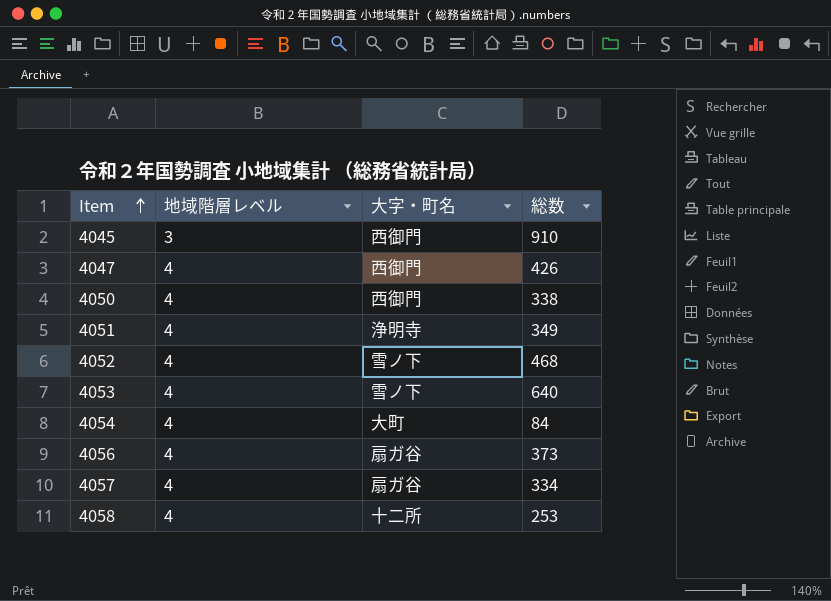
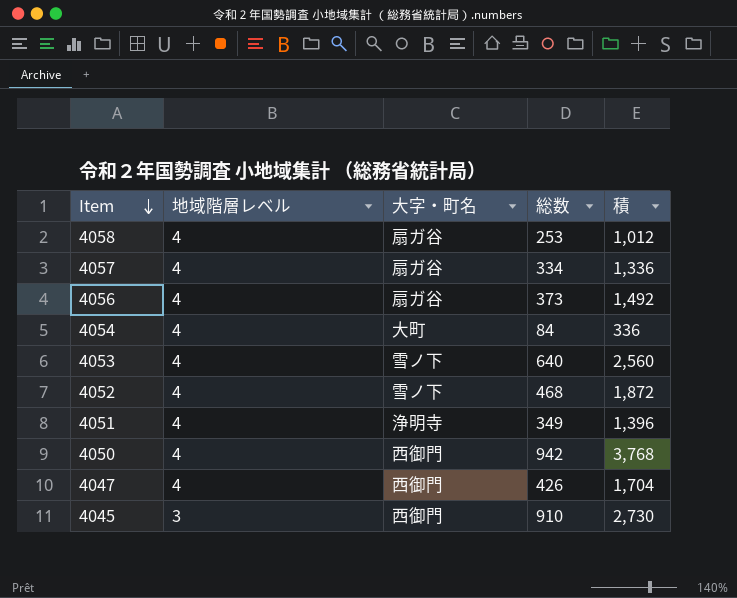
row order: Item ascending -> Item descending
column 積 | formula: none -> [地域階層レベル] * [総数]
4058 | 大字・町名: 十二所 -> 扇ガ谷
4050 | 総数: 338 -> 942

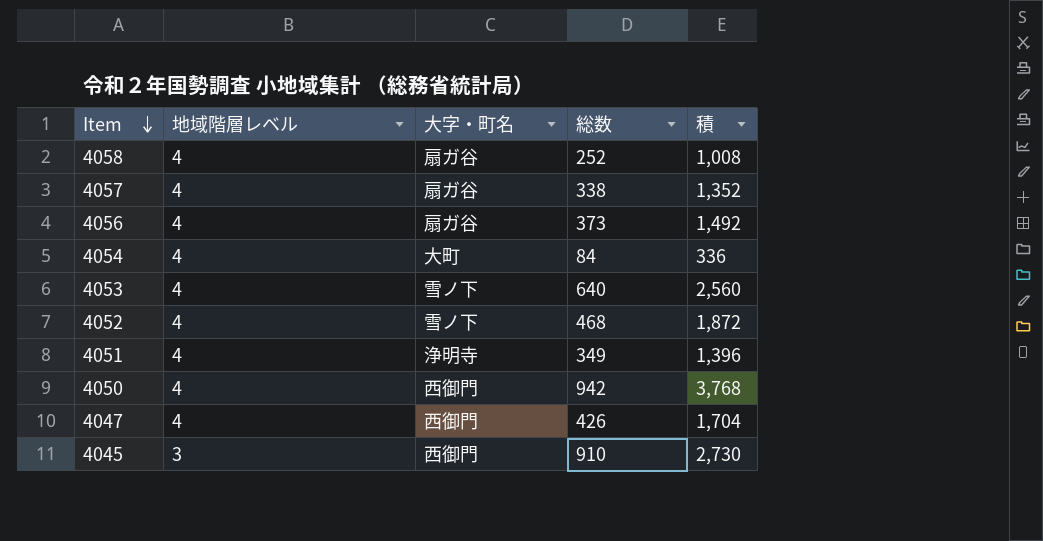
4058 | 総数: 253 -> 252
4058 | 積: 1,012 -> 1,008
4057 | 総数: 334 -> 338
4057 | 積: 1,336 -> 1,352

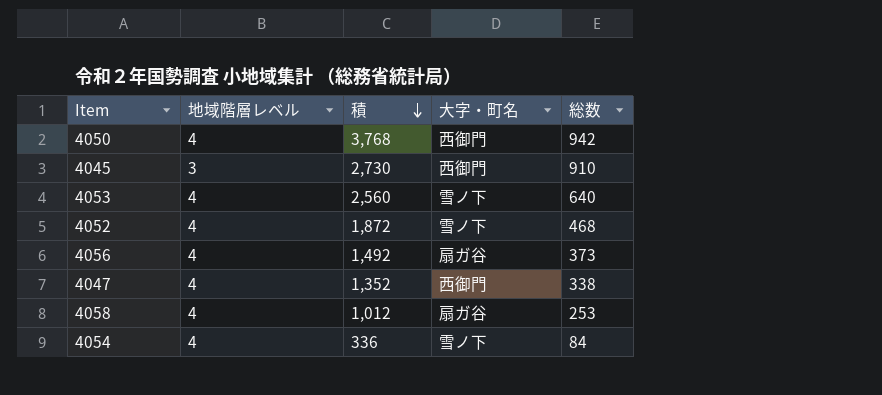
row order: Item descending -> 積 descending
column 積 | position: 5 -> 3
row 4057: 4 | 扇ガ谷 | 338 | 1,352 -> none
row 4051: 4 | 浄明寺 | 349 | 1,396 -> none
4047 | 積: 1,704 -> 1,352
4047 | 総数: 426 -> 338
4058 | 積: 1,008 -> 1,012
4058 | 総数: 252 -> 253
4054 | 大字・町名: 大町 -> 雪ノ下

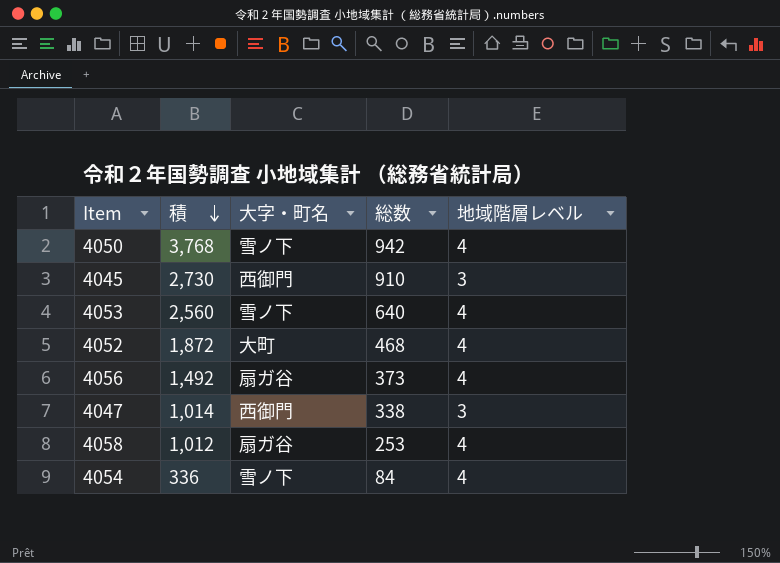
column 地域階層レベル | position: 2 -> 5
4050 | 大字・町名: 西御門 -> 雪ノ下
4052 | 大字・町名: 雪ノ下 -> 大町
4047 | 積: 1,352 -> 1,014
4047 | 地域階層レベル: 4 -> 3

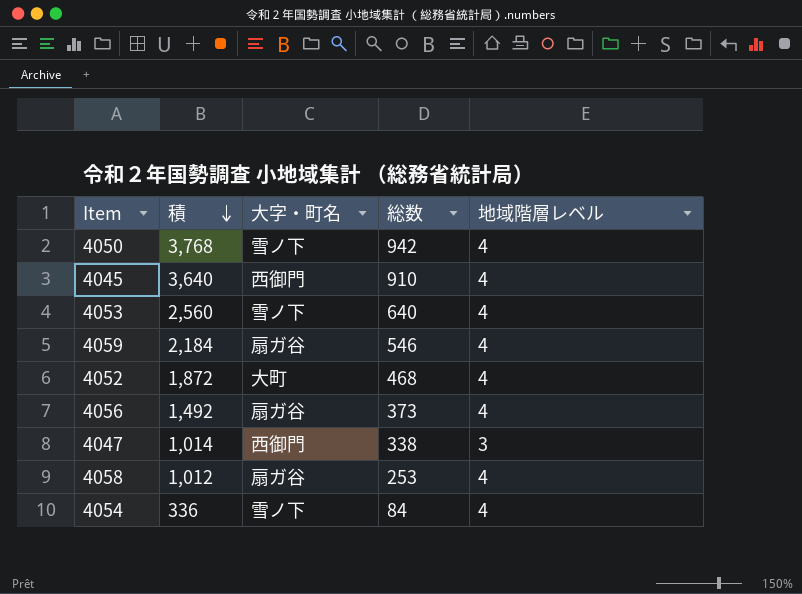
4045 | 積: 2,730 -> 3,640
4045 | 地域階層レベル: 3 -> 4
row 4059: none -> 2,184 | 扇ガ谷 | 546 | 4

